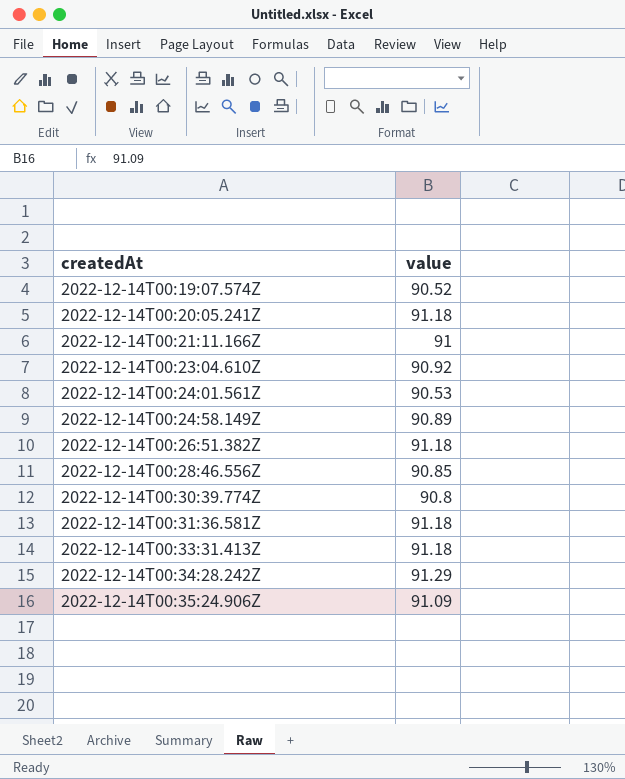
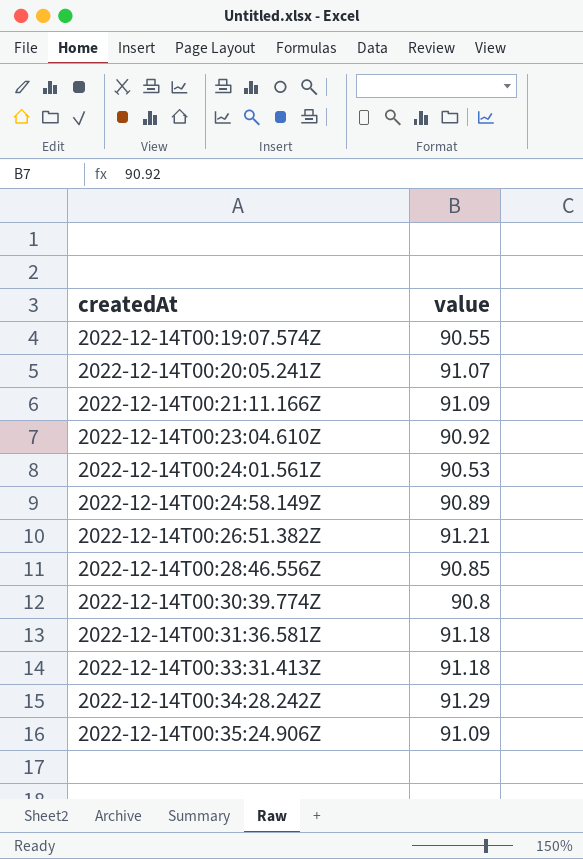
2022-12-14T00:19:07.574Z | value: 90.52 -> 90.55
2022-12-14T00:20:05.241Z | value: 91.18 -> 91.07
2022-12-14T00:21:11.166Z | value: 91 -> 91.09
2022-12-14T00:26:51.382Z | value: 91.18 -> 91.21

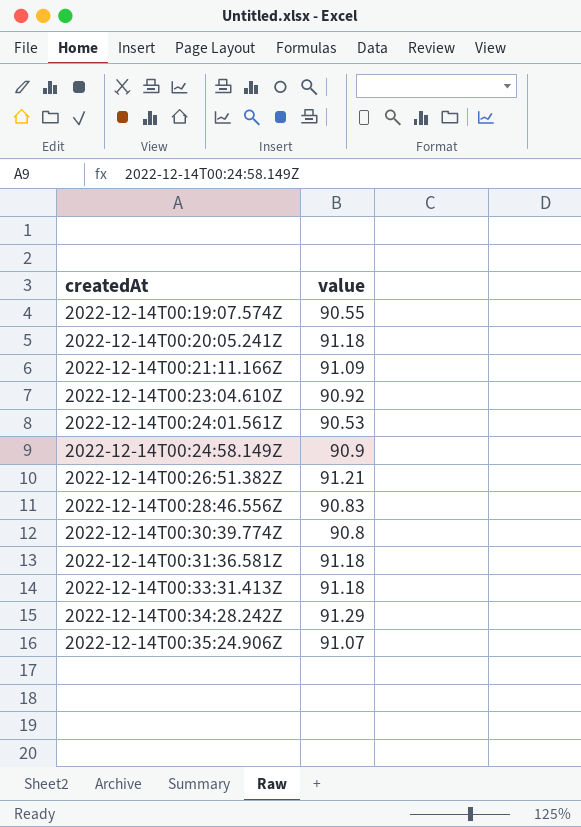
2022-12-14T00:20:05.241Z | value: 91.07 -> 91.18
2022-12-14T00:24:58.149Z | value: 90.89 -> 90.9
2022-12-14T00:28:46.556Z | value: 90.85 -> 90.83
2022-12-14T00:35:24.906Z | value: 91.09 -> 91.07

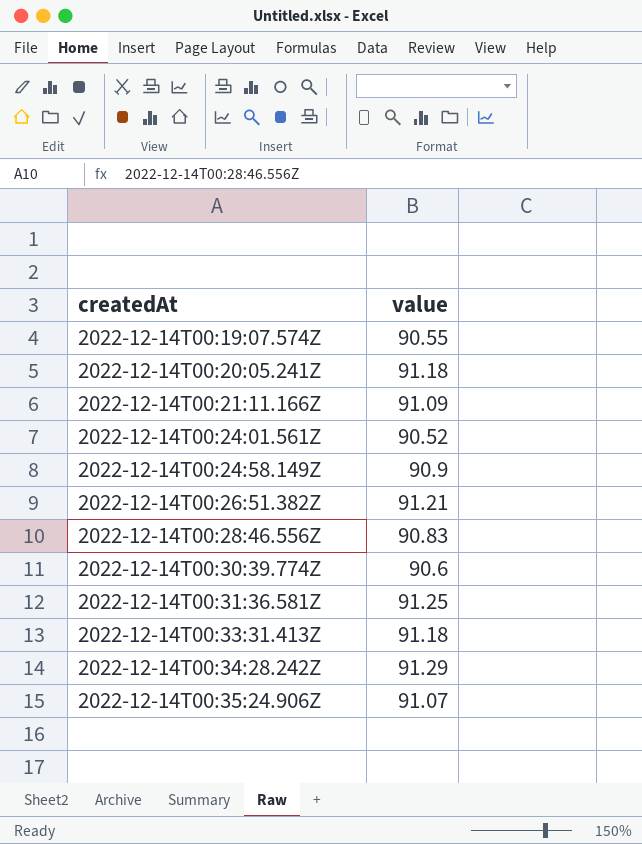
row 2022-12-14T00:23:04.610Z: 90.92 -> none
2022-12-14T00:24:01.561Z | value: 90.53 -> 90.52
2022-12-14T00:30:39.774Z | value: 90.8 -> 90.6
2022-12-14T00:31:36.581Z | value: 91.18 -> 91.25

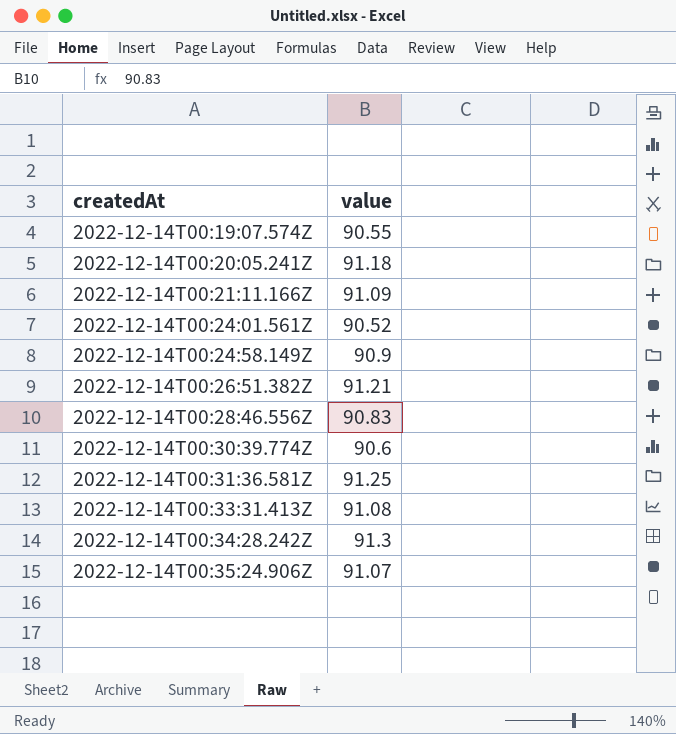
2022-12-14T00:33:31.413Z | value: 91.18 -> 91.08
2022-12-14T00:34:28.242Z | value: 91.29 -> 91.3

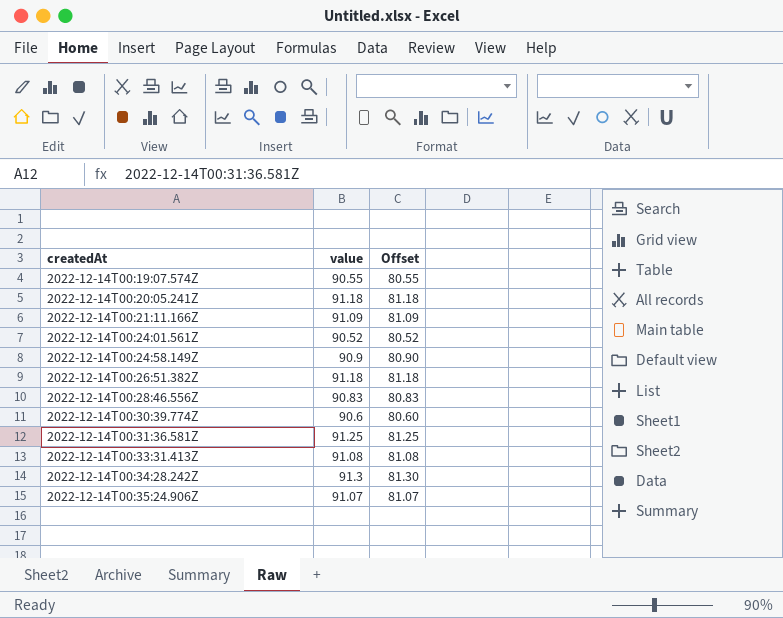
column Offset | formula: none -> [value] - 10
2022-12-14T00:26:51.382Z | value: 91.21 -> 91.18

